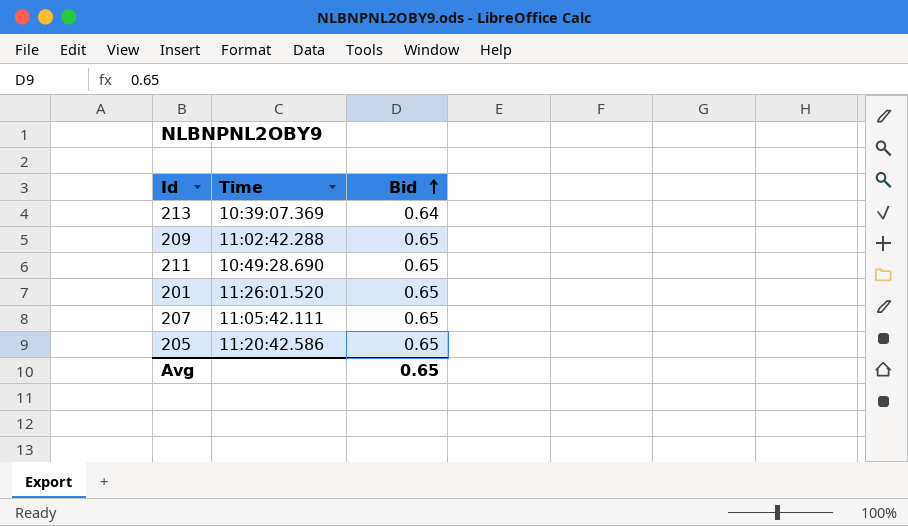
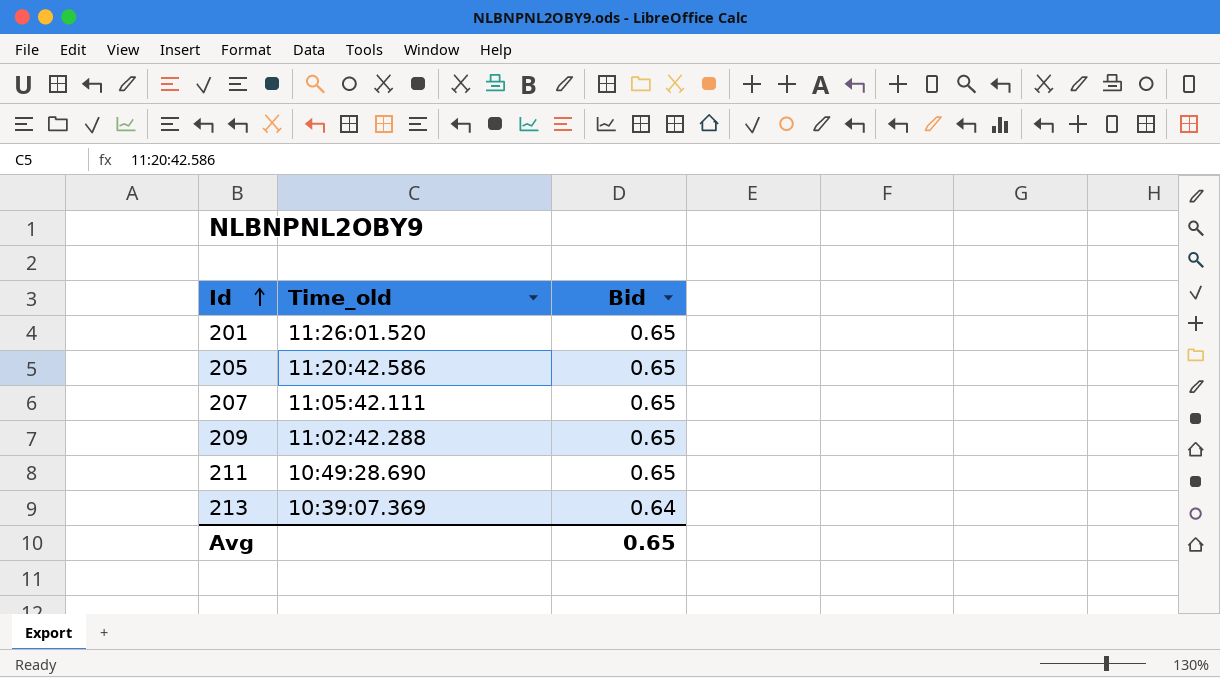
row order: Bid ascending -> Id ascending
column name: Time -> Time_old

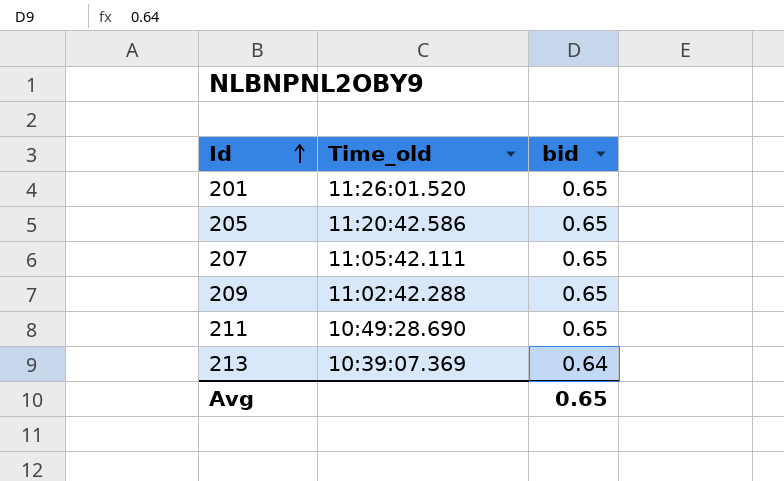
column name: Bid -> bid

